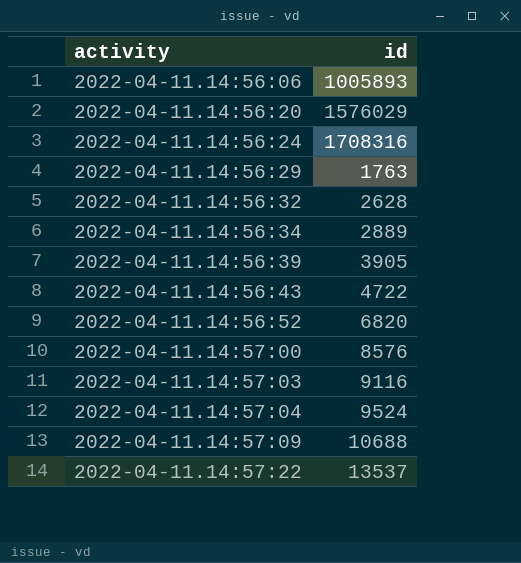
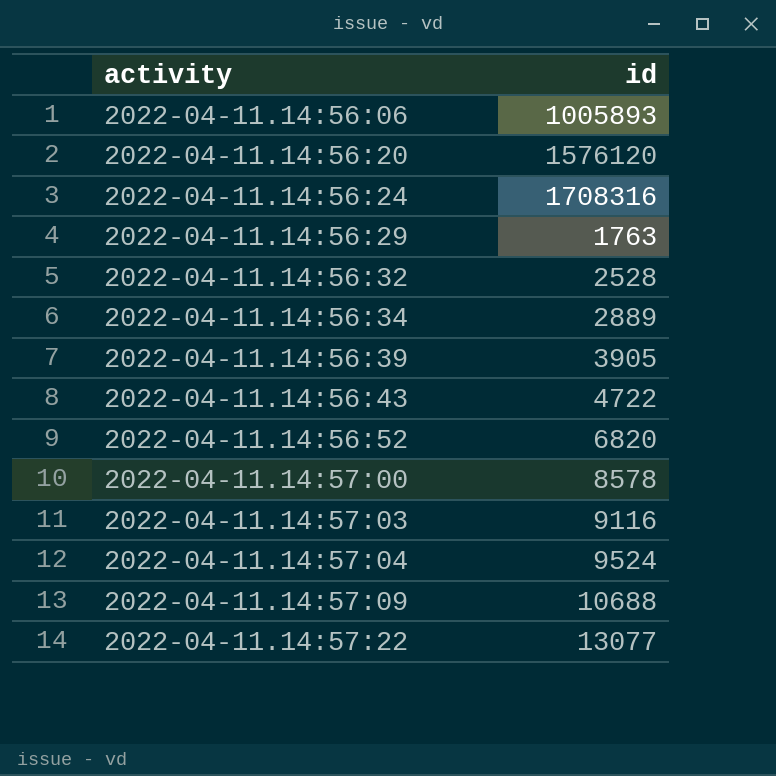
2022-04-11.14:56:20 | id: 1576029 -> 1576120
2022-04-11.14:56:32 | id: 2628 -> 2528
2022-04-11.14:57:00 | id: 8576 -> 8578
2022-04-11.14:57:22 | id: 13537 -> 13077

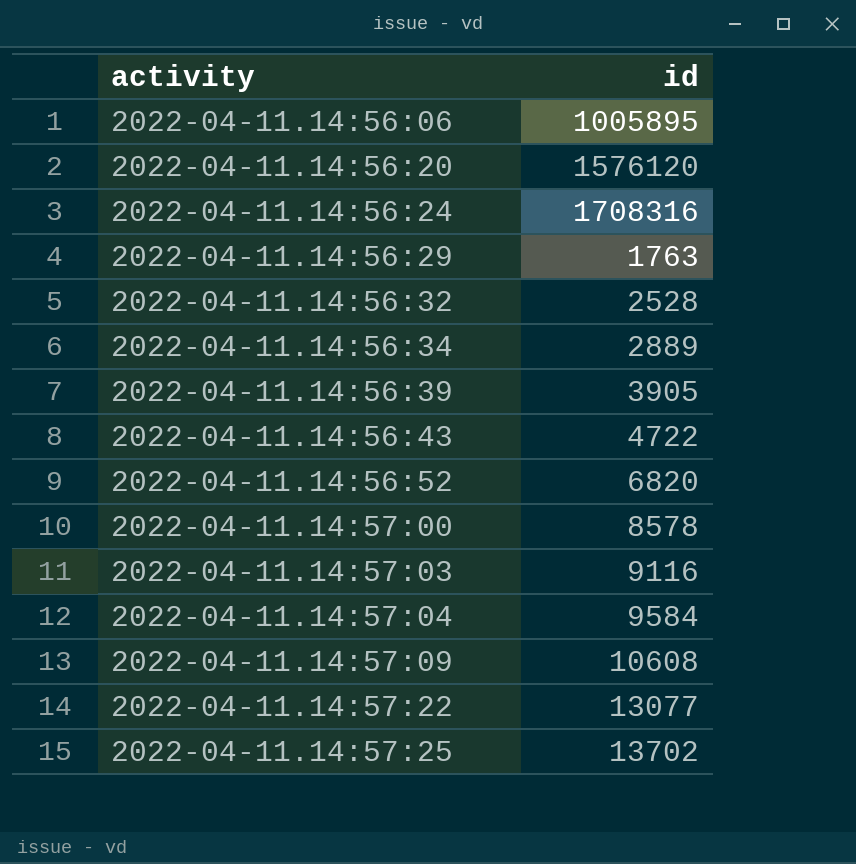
2022-04-11.14:56:06 | id: 1005893 -> 1005895
2022-04-11.14:57:04 | id: 9524 -> 9584
2022-04-11.14:57:09 | id: 10688 -> 10608
row 2022-04-11.14:57:25: none -> 13702

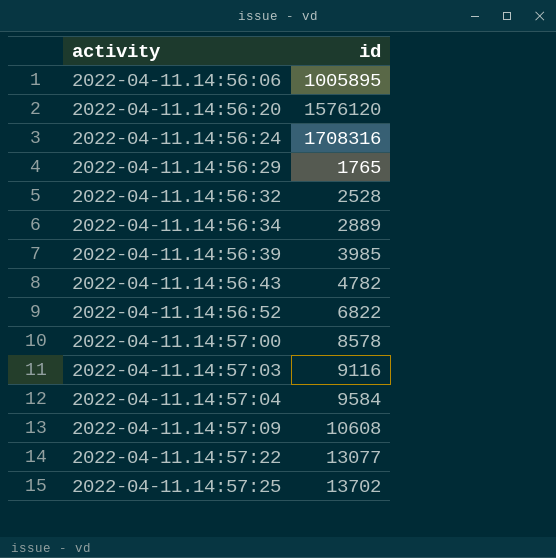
2022-04-11.14:56:29 | id: 1763 -> 1765
2022-04-11.14:56:39 | id: 3905 -> 3985
2022-04-11.14:56:43 | id: 4722 -> 4782
2022-04-11.14:56:52 | id: 6820 -> 6822

